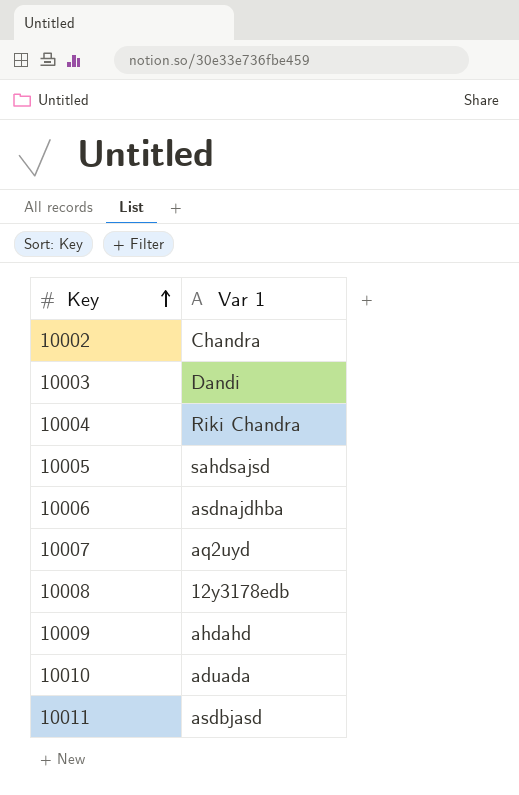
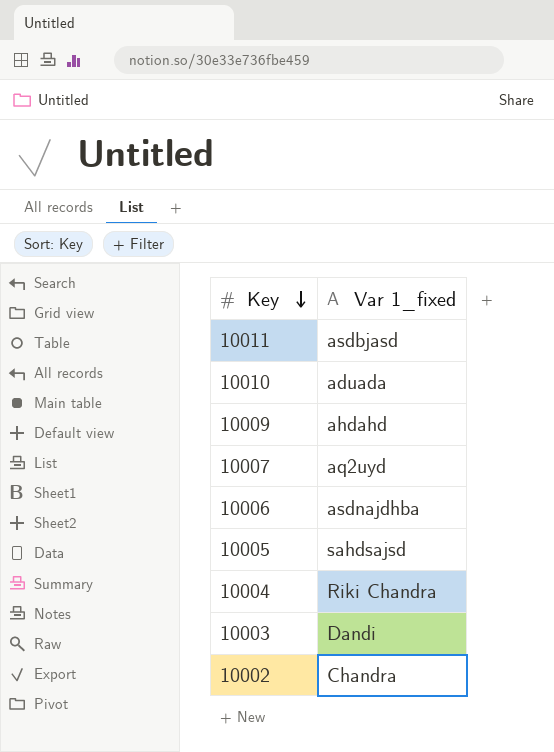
row order: Key ascending -> Key descending
column name: Var 1 -> Var 1_fixed
row 10008: 12y3178edb -> none

